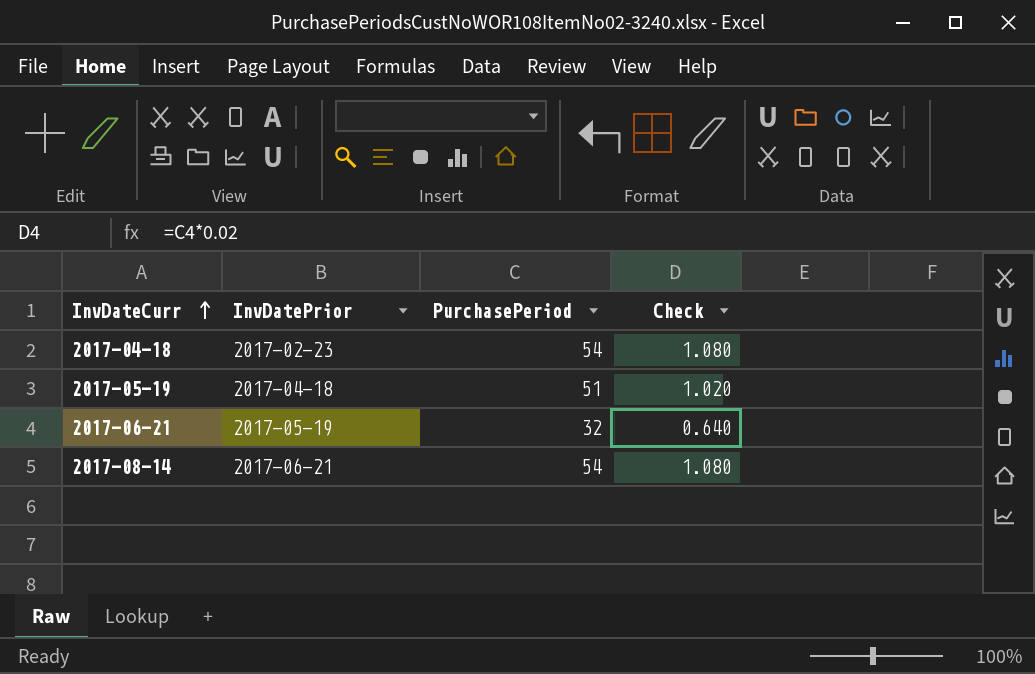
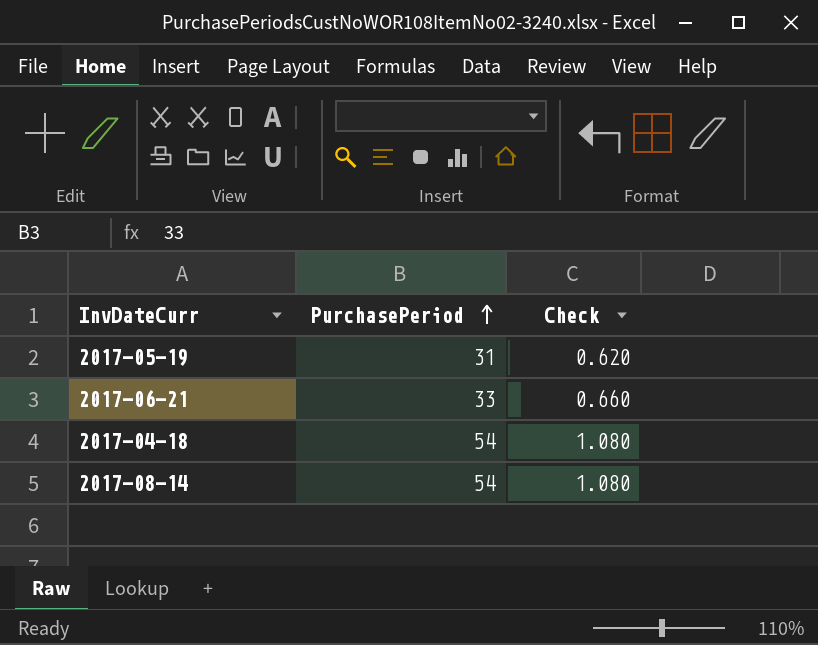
row order: InvDateCurr ascending -> PurchasePeriod ascending
column InvDatePrior | position: 2 -> none
2017-05-19 | PurchasePeriod: 51 -> 31
2017-05-19 | Check: 1.020 -> 0.620
2017-06-21 | PurchasePeriod: 32 -> 33
2017-06-21 | Check: 0.640 -> 0.660

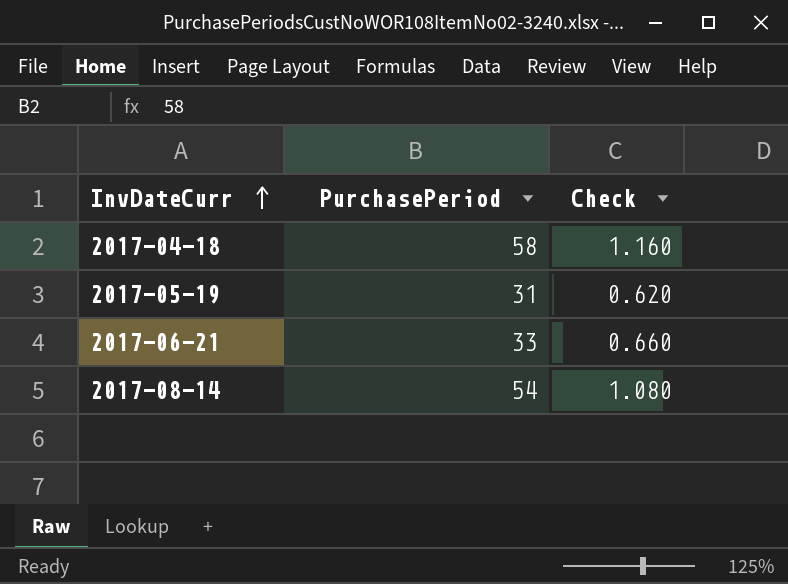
row order: PurchasePeriod ascending -> InvDateCurr ascending
2017-04-18 | PurchasePeriod: 54 -> 58
2017-04-18 | Check: 1.080 -> 1.160

